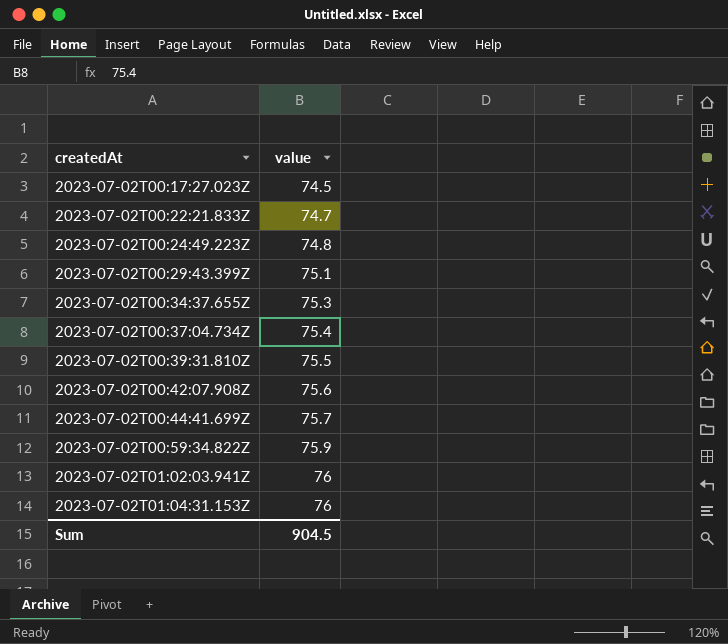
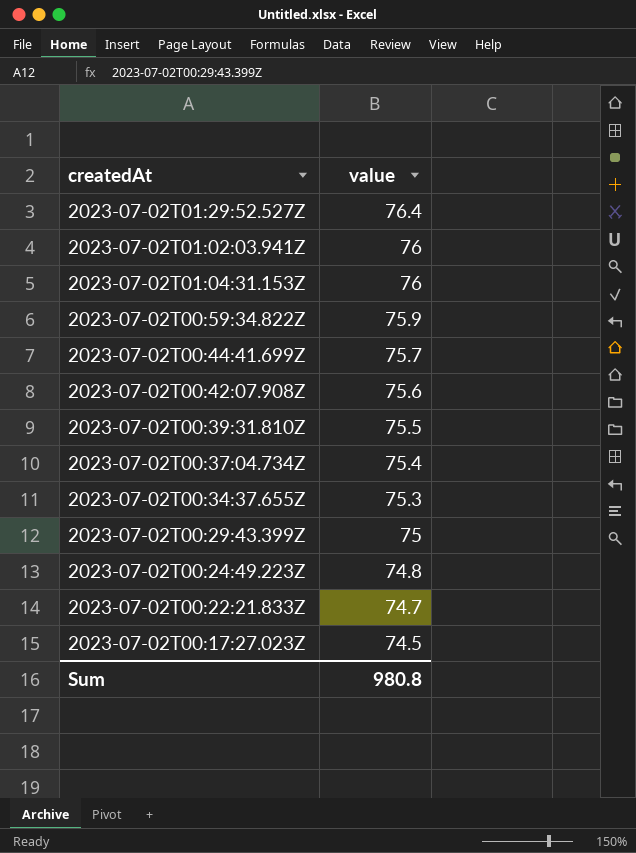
row order: createdAt ascending -> value descending
row 2023-07-02T01:29:52.527Z: none -> 76.4
2023-07-02T00:29:43.399Z | value: 75.1 -> 75
Sum | value: 904.5 -> 980.8

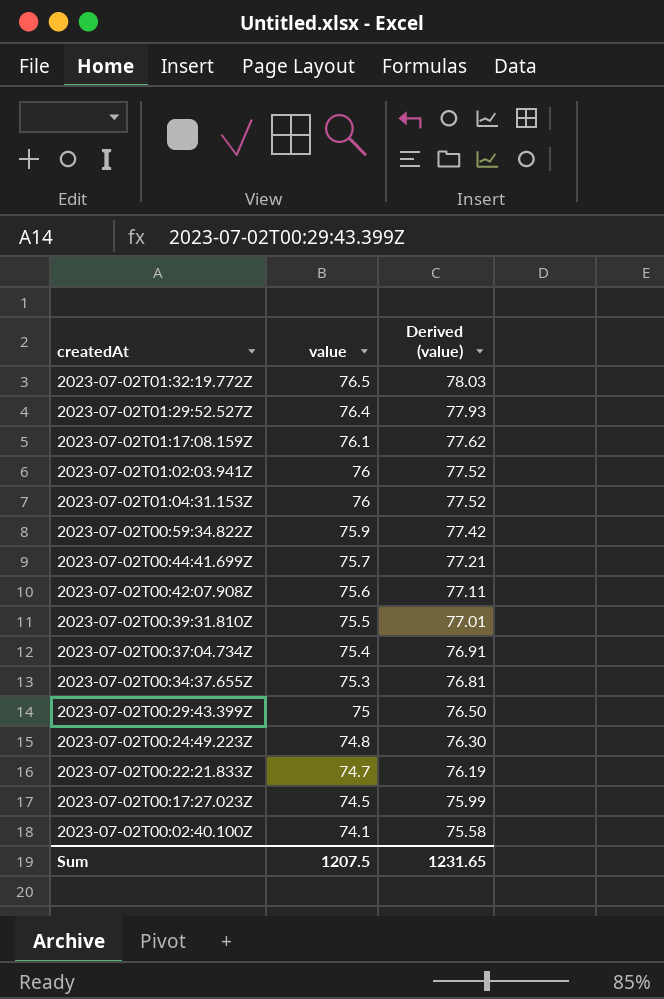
column Derived (value) | formula: none -> [value] * 1.02
row 2023-07-02T01:32:19.772Z: none -> 76.5 | 78.03
row 2023-07-02T01:17:08.159Z: none -> 76.1 | 77.62
row 2023-07-02T00:02:40.100Z: none -> 74.1 | 75.58
Sum | value: 980.8 -> 1207.5

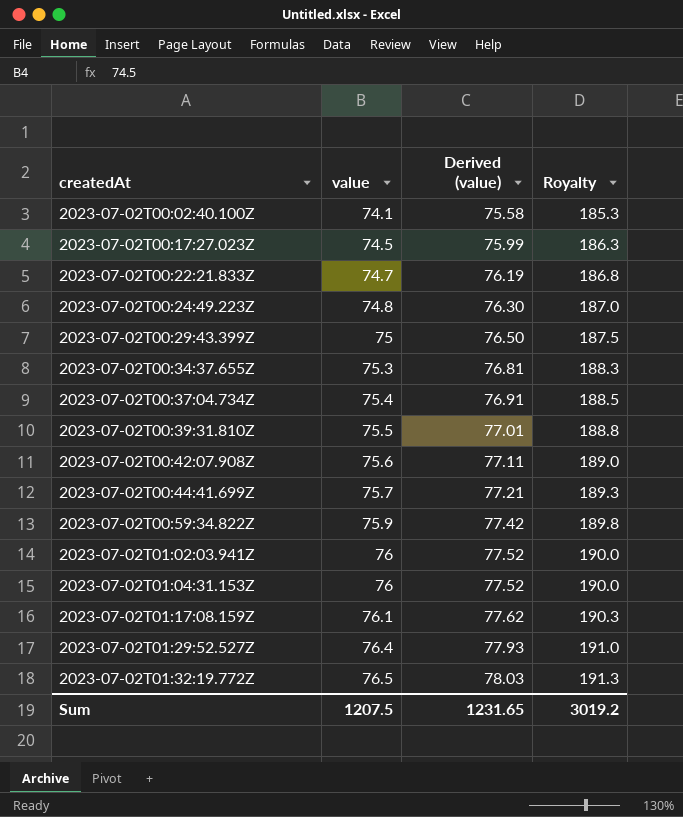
row order: value descending -> createdAt ascending
column Royalty | formula: none -> [value] * 2.5

